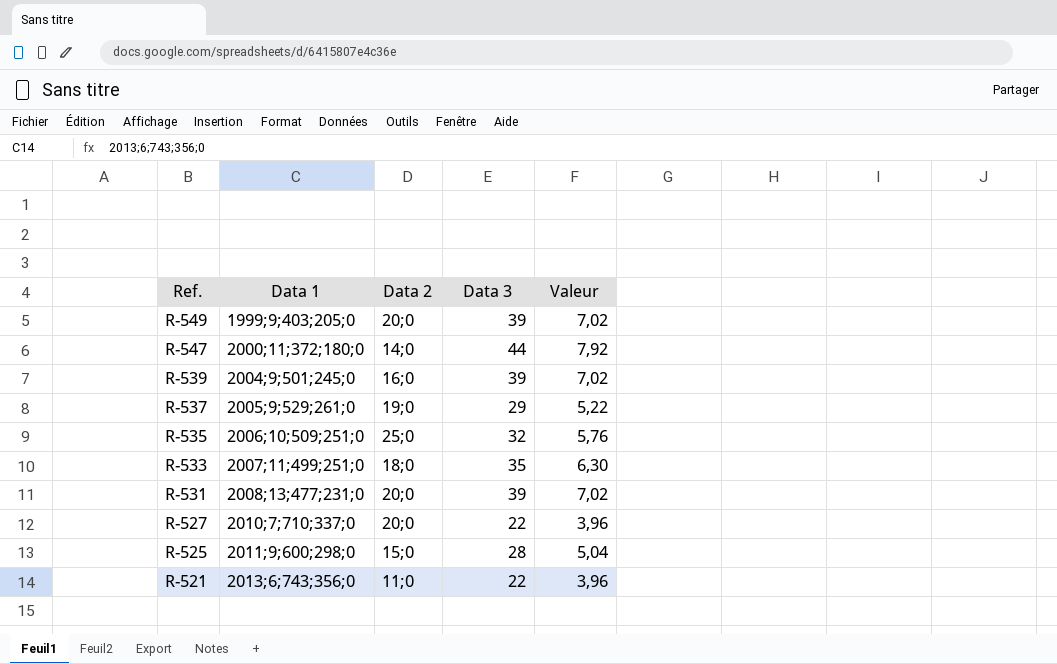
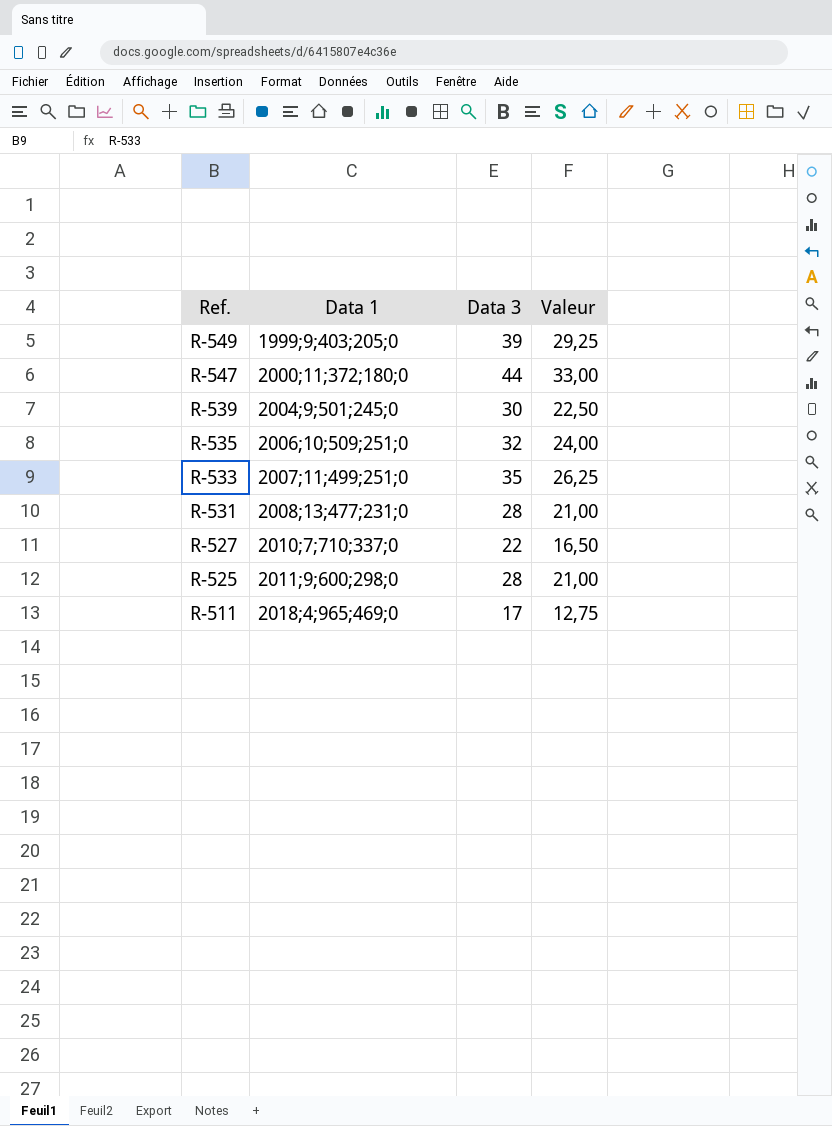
column Data 2 | position: 3 -> none
column Valeur | formula: [Data 3] * 0,18 -> [Data 3] * 0,75
row R-537: 2005;9;529;261;0 | 19;0 | 29 | 5,22 -> none
row R-521: 2013;6;743;356;0 | 11;0 | 22 | 3,96 -> none
R-539 | Data 3: 39 -> 30
R-531 | Data 3: 39 -> 28
row R-511: none -> 2018;4;965;469;0 | 17 | 12,75

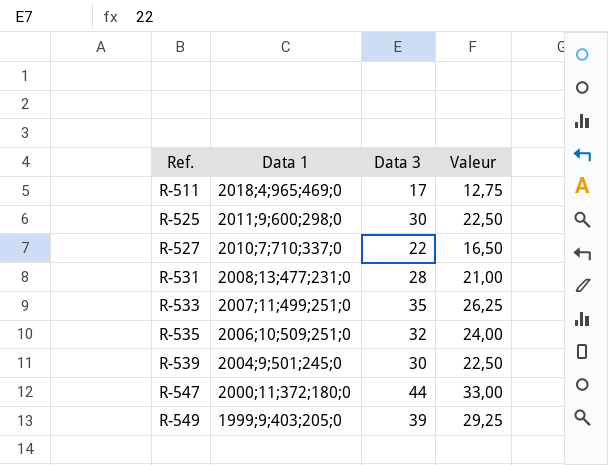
row order: Ref. descending -> Ref. ascending
R-525 | Data 3: 28 -> 30
R-525 | Valeur: 21,00 -> 22,50

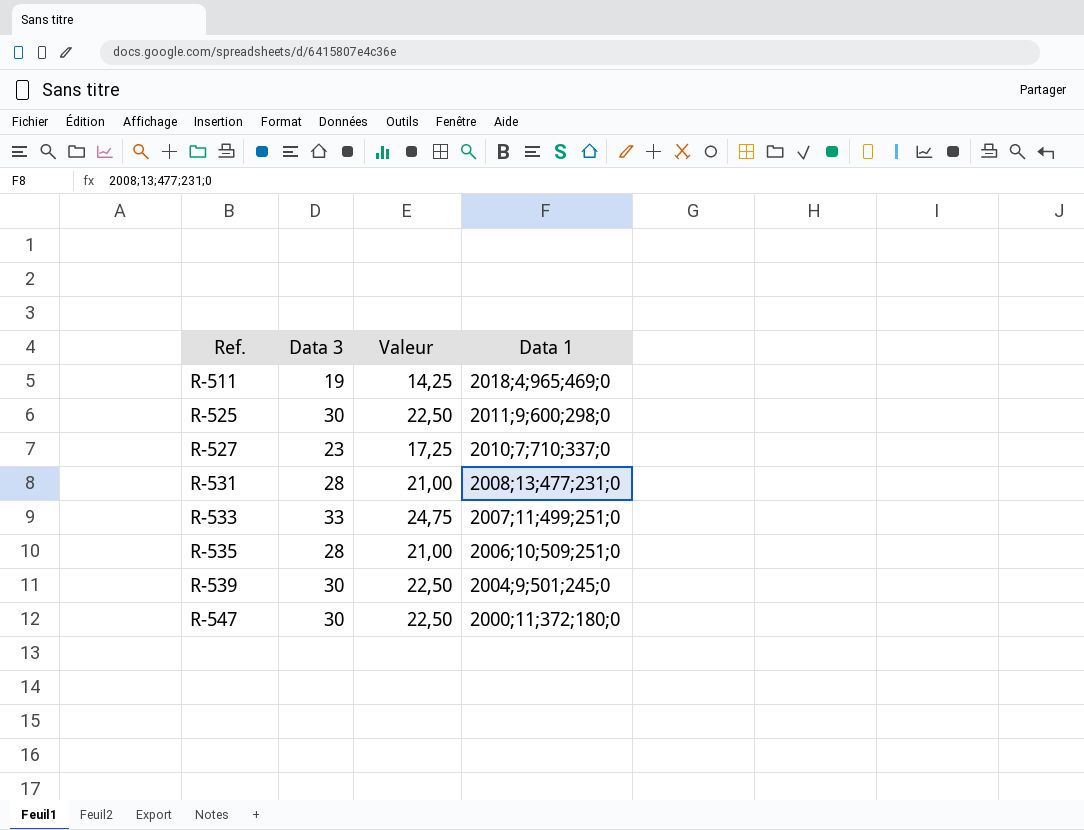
column Data 1 | position: 2 -> 4
row R-549: 1999;9;403;205;0 | 39 | 29,25 -> none
R-511 | Data 3: 17 -> 19
R-511 | Valeur: 12,75 -> 14,25
R-527 | Data 3: 22 -> 23
R-527 | Valeur: 16,50 -> 17,25
R-533 | Data 3: 35 -> 33
R-533 | Valeur: 26,25 -> 24,75
R-535 | Data 3: 32 -> 28
R-535 | Valeur: 24,00 -> 21,00
R-547 | Data 3: 44 -> 30
R-547 | Valeur: 33,00 -> 22,50

